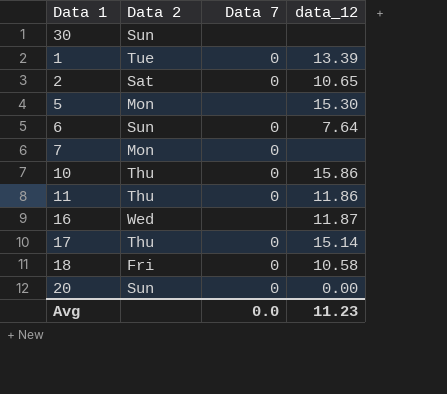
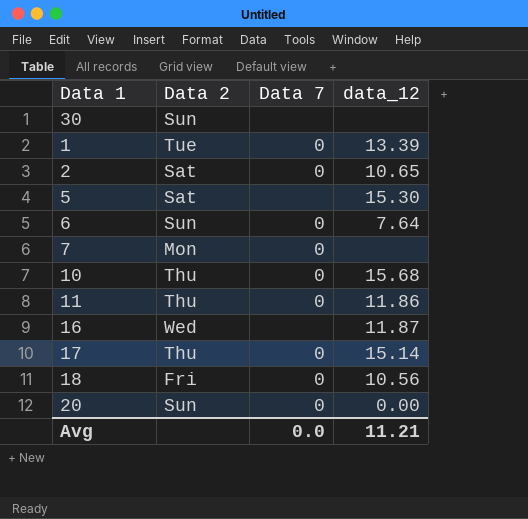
5 | Data 2: Mon -> Sat
10 | data_12: 15.86 -> 15.68
18 | data_12: 10.58 -> 10.56
Avg | data_12: 11.23 -> 11.21

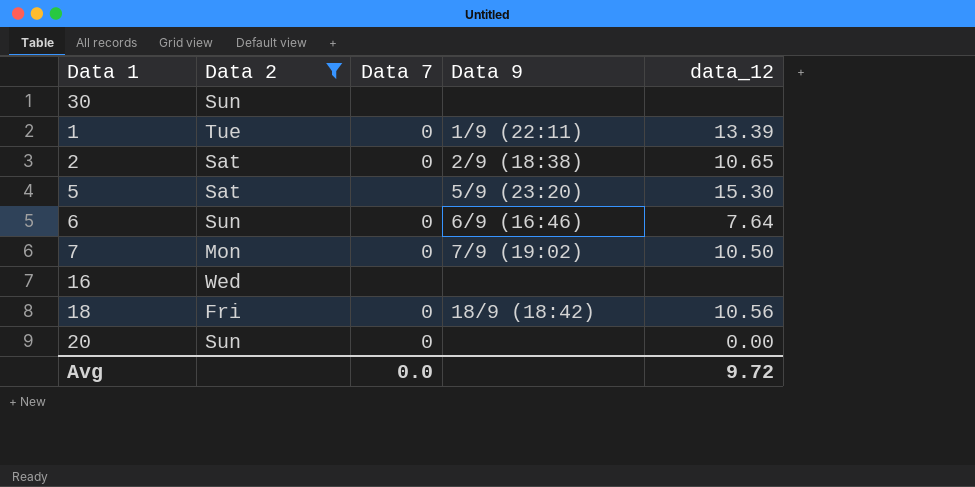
filter: none -> Data 2 != Thu
column Data 9 | position: none -> 4
7 | data_12: none -> 10.50
16 | data_12: 11.87 -> none
Avg | data_12: 11.21 -> 9.72

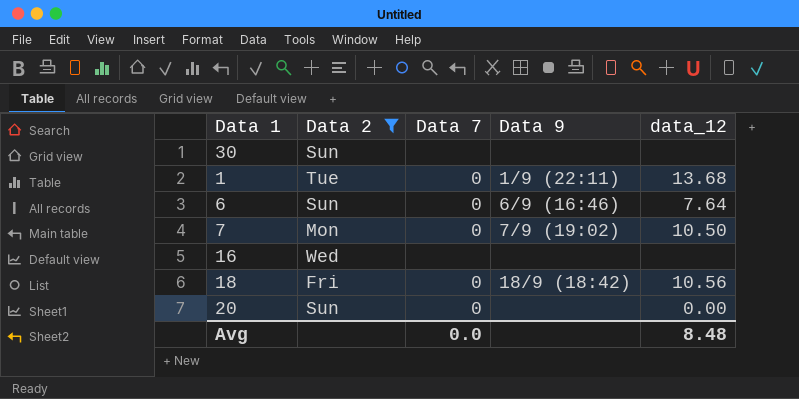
row 2: Sat | 0 | 2/9 (18:38) | 10.65 -> none
row 5: Sat | none | 5/9 (23:20) | 15.30 -> none
1 | data_12: 13.39 -> 13.68
Avg | data_12: 9.72 -> 8.48

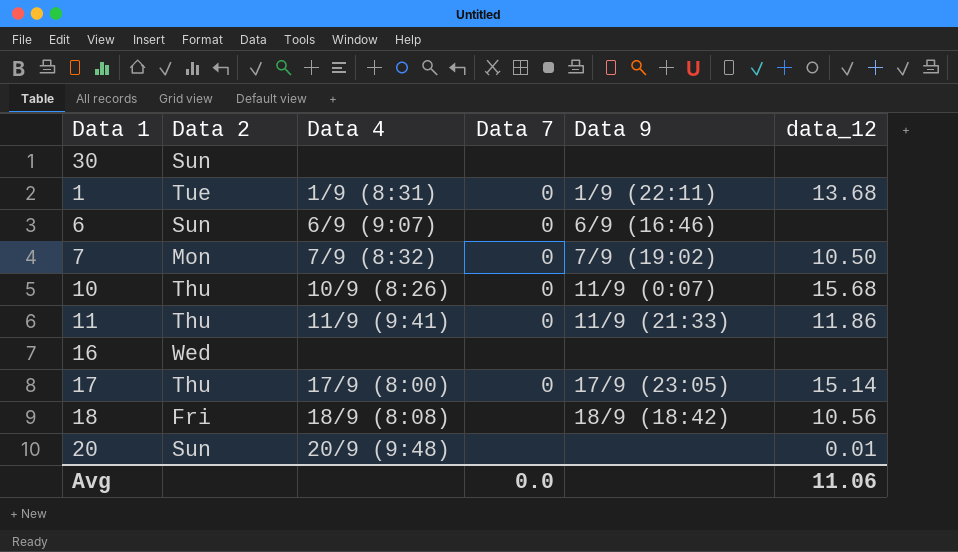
filter: Data 2 != Thu -> none
column Data 4 | position: none -> 3
6 | data_12: 7.64 -> none
18 | Data 7: 0 -> none
20 | Data 7: 0 -> none
20 | data_12: 0.00 -> 0.01
Avg | data_12: 8.48 -> 11.06

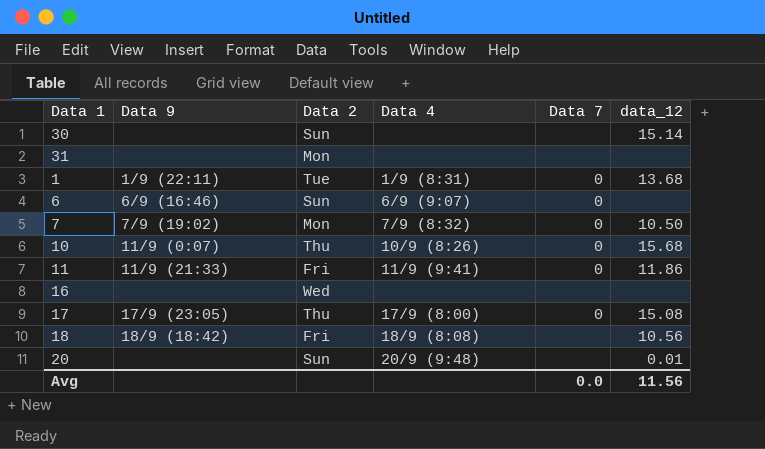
column Data 9 | position: 5 -> 2
30 | data_12: none -> 15.14
row 31: none -> none | Mon | none | none | none
11 | Data 2: Thu -> Fri
17 | data_12: 15.14 -> 15.08
Avg | data_12: 11.06 -> 11.56

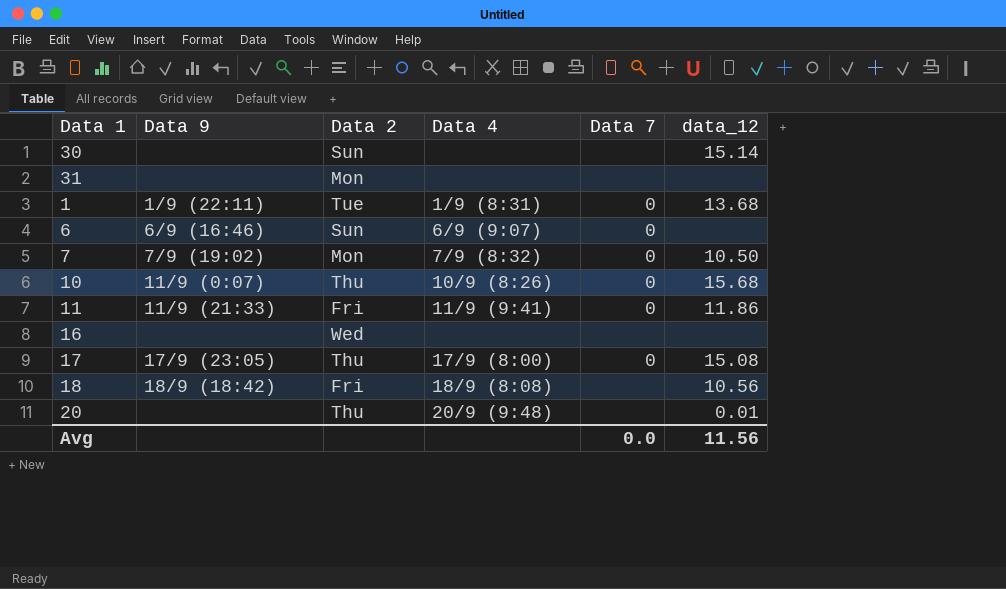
20 | Data 2: Sun -> Thu

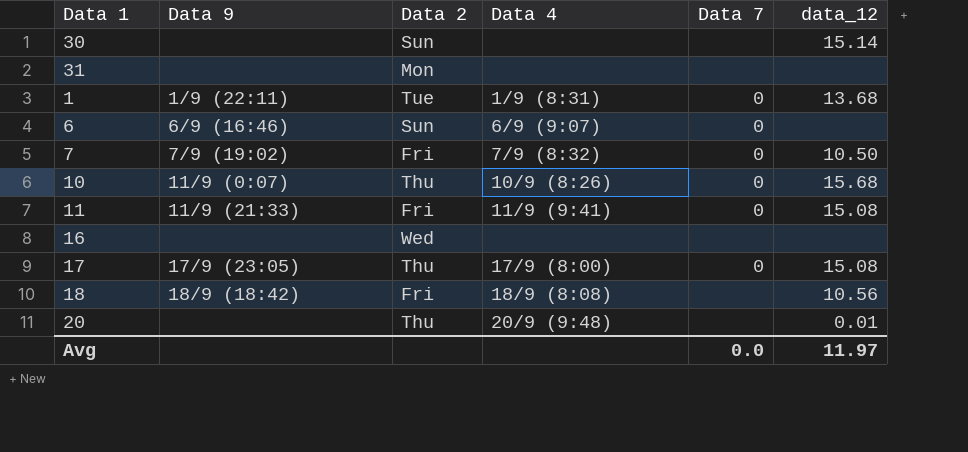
7 | Data 2: Mon -> Fri
11 | data_12: 11.86 -> 15.08
Avg | data_12: 11.56 -> 11.97

